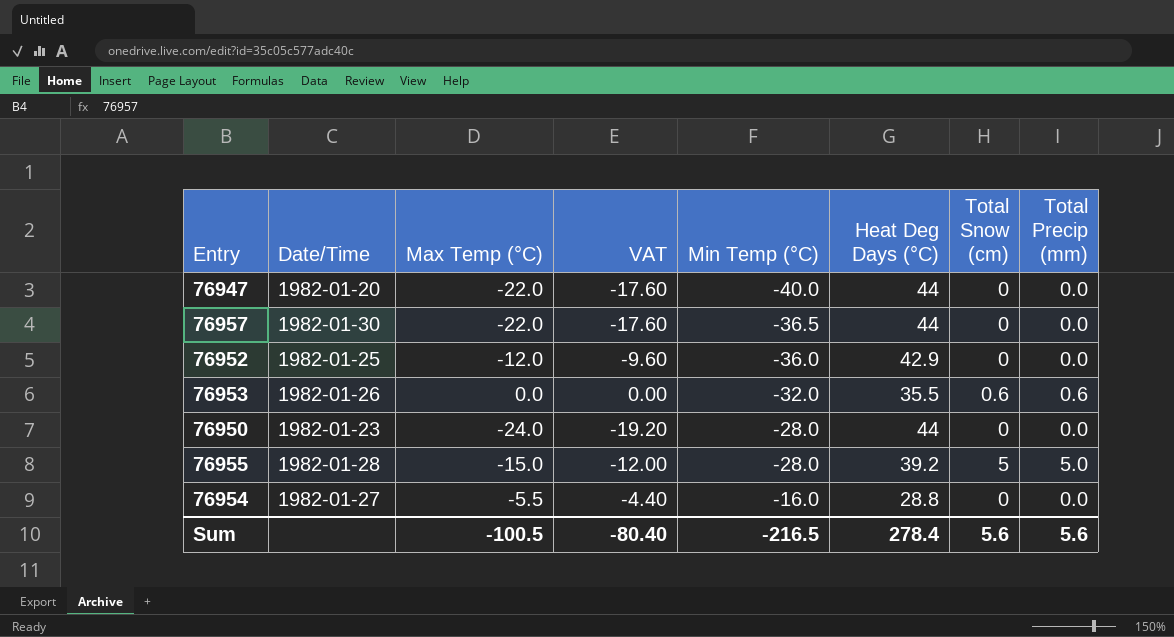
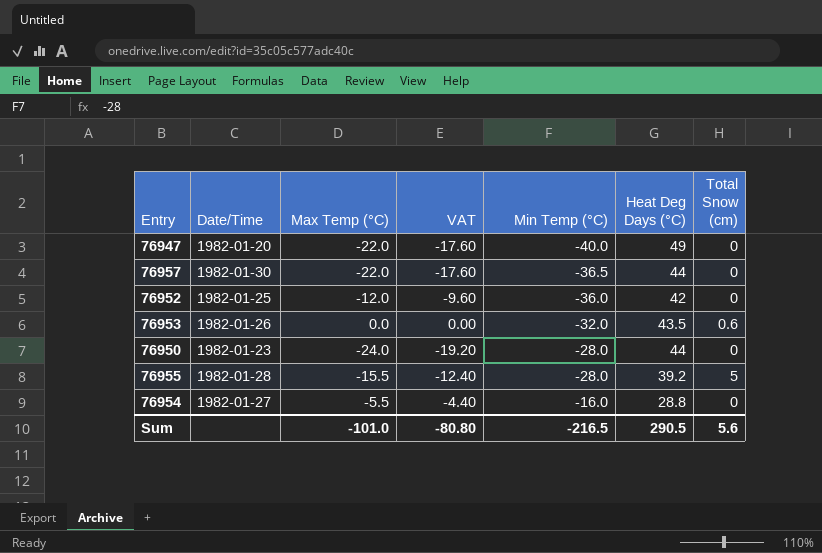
column Total Precip (mm) | position: 8 -> none
76947 | Heat Deg Days (°C): 44 -> 49
76952 | Heat Deg Days (°C): 42.9 -> 42
76953 | Heat Deg Days (°C): 35.5 -> 43.5
76955 | Max Temp (°C): -15.0 -> -15.5
76955 | VAT: -12.00 -> -12.40
Sum | Max Temp (°C): -100.5 -> -101.0
Sum | VAT: -80.40 -> -80.80
Sum | Heat Deg Days (°C): 278.4 -> 290.5

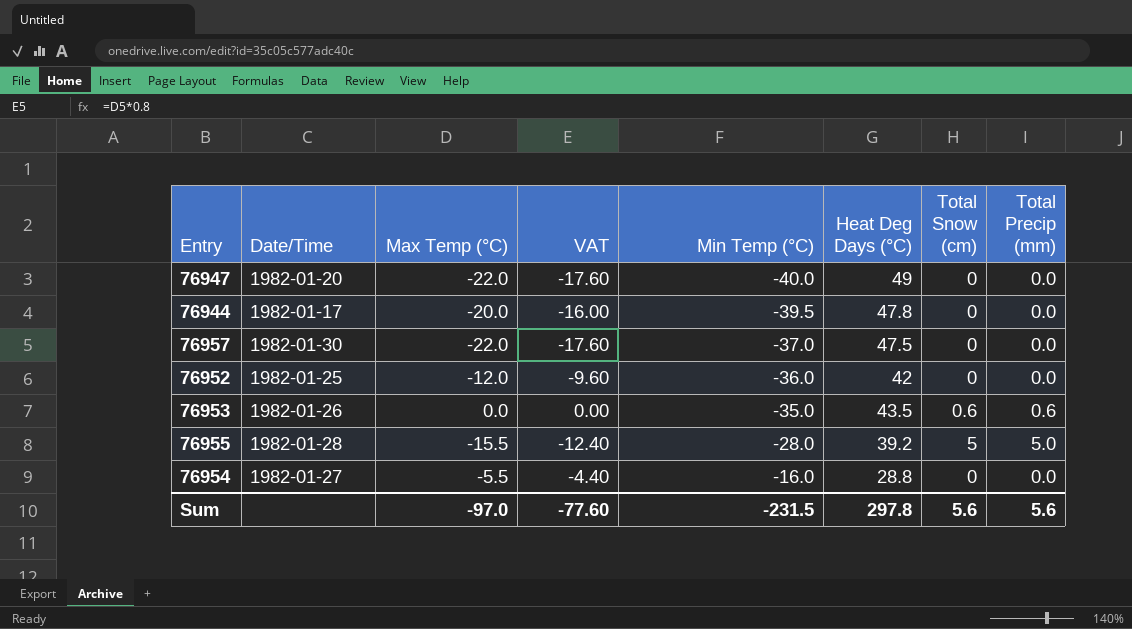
column Total Precip (mm) | position: none -> 8
row 76950: 1982-01-23 | -24.0 | -19.20 | -28.0 | 44 | 0 -> none
row 76944: none -> 1982-01-17 | -20.0 | -16.00 | -39.5 | 47.8 | 0 | 0.0
76957 | Min Temp (°C): -36.5 -> -37.0
76957 | Heat Deg Days (°C): 44 -> 47.5
76953 | Min Temp (°C): -32.0 -> -35.0
Sum | Max Temp (°C): -101.0 -> -97.0
Sum | VAT: -80.80 -> -77.60
Sum | Min Temp (°C): -216.5 -> -231.5
Sum | Heat Deg Days (°C): 290.5 -> 297.8

